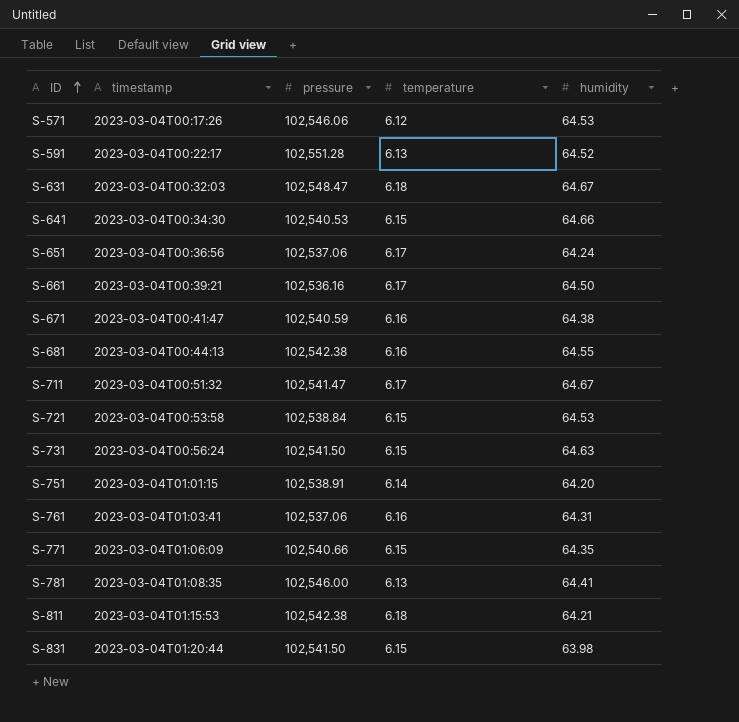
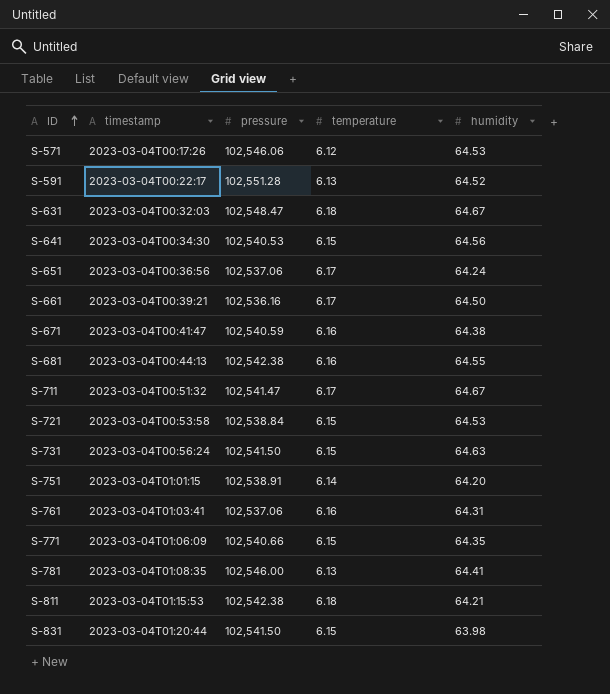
S-641 | humidity: 64.66 -> 64.56

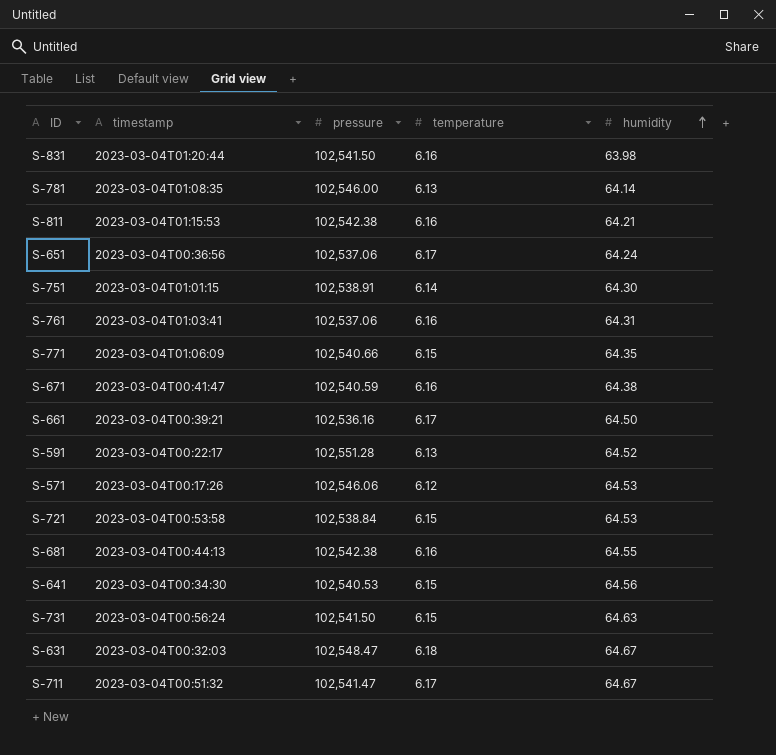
row order: ID ascending -> humidity ascending
S-831 | temperature: 6.15 -> 6.16
S-781 | humidity: 64.41 -> 64.14
S-811 | temperature: 6.18 -> 6.16
S-751 | humidity: 64.20 -> 64.30

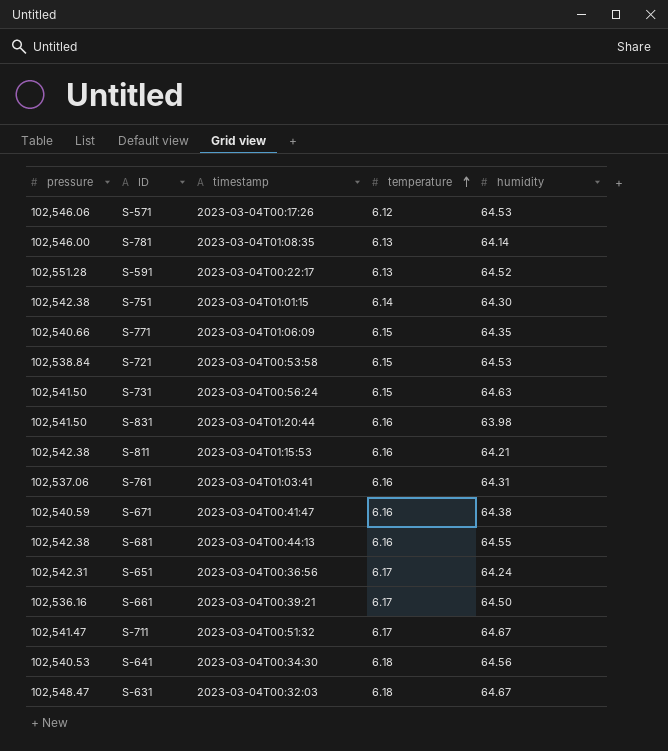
row order: humidity ascending -> temperature ascending
column pressure | position: 3 -> 1
S-751 | pressure: 102,538.91 -> 102,542.38
S-651 | pressure: 102,537.06 -> 102,542.31
S-641 | temperature: 6.15 -> 6.18

